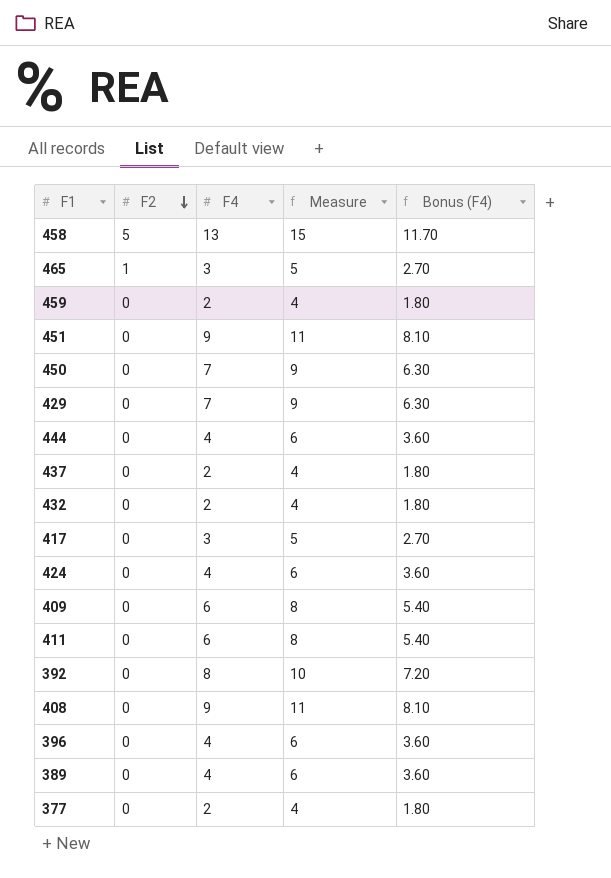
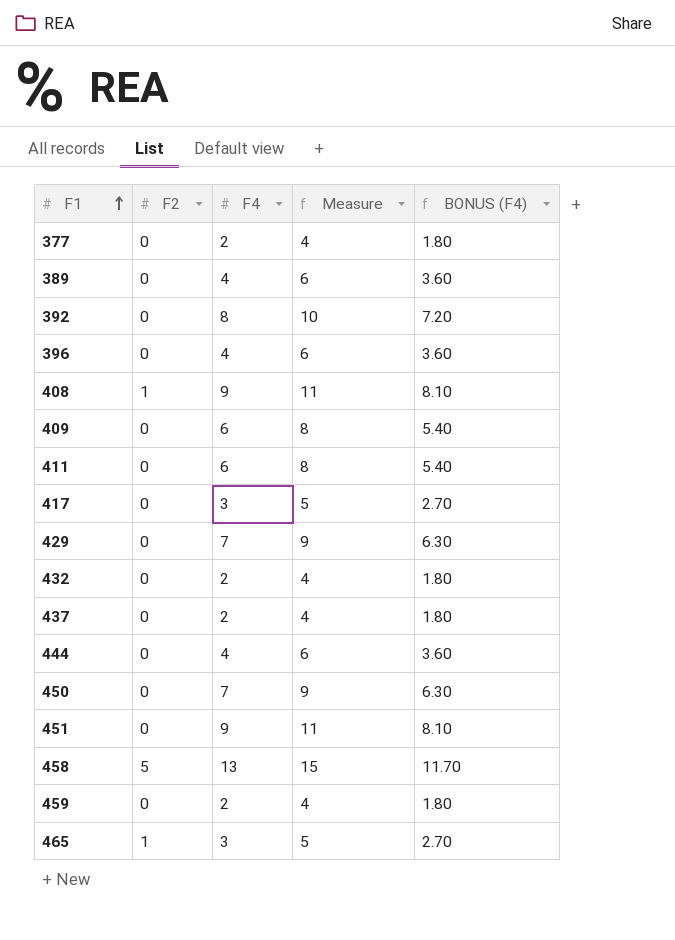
row order: F2 descending -> F1 ascending
column name: Bonus (F4) -> BONUS (F4)
row 424: 0 | 4 | 6 | 3.60 -> none
408 | F2: 0 -> 1

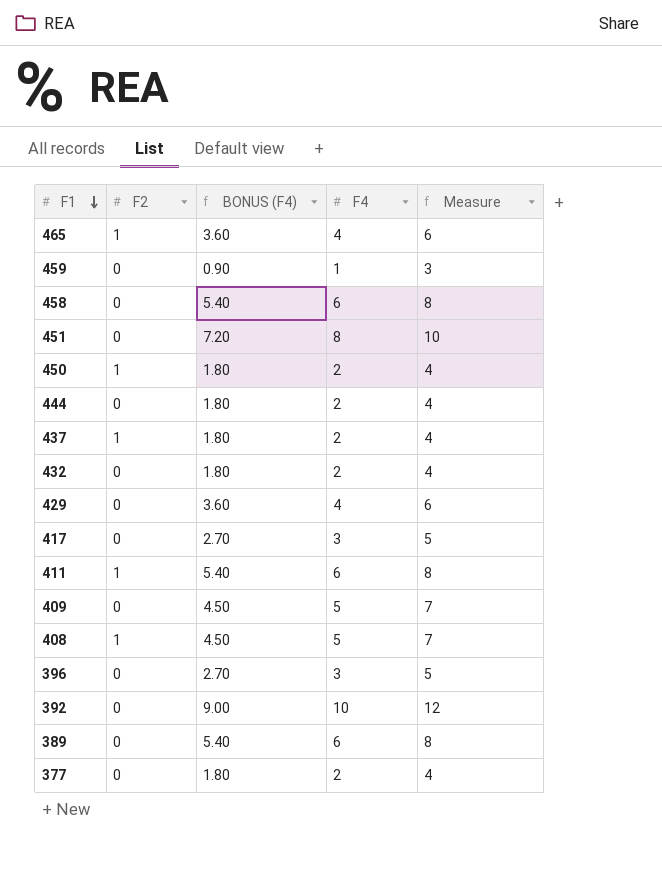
row order: F1 ascending -> F1 descending
column BONUS (F4) | position: 5 -> 3
465 | BONUS (F4): 2.70 -> 3.60
465 | F4: 3 -> 4
465 | Measure: 5 -> 6
459 | BONUS (F4): 1.80 -> 0.90
459 | F4: 2 -> 1
459 | Measure: 4 -> 3
458 | F2: 5 -> 0
458 | BONUS (F4): 11.70 -> 5.40
458 | F4: 13 -> 6
458 | Measure: 15 -> 8
451 | BONUS (F4): 8.10 -> 7.20
451 | F4: 9 -> 8
451 | Measure: 11 -> 10
450 | F2: 0 -> 1
450 | BONUS (F4): 6.30 -> 1.80
450 | F4: 7 -> 2
450 | Measure: 9 -> 4
444 | BONUS (F4): 3.60 -> 1.80
444 | F4: 4 -> 2
444 | Measure: 6 -> 4
437 | F2: 0 -> 1
429 | BONUS (F4): 6.30 -> 3.60
429 | F4: 7 -> 4
429 | Measure: 9 -> 6
411 | F2: 0 -> 1
409 | BONUS (F4): 5.40 -> 4.50
409 | F4: 6 -> 5
409 | Measure: 8 -> 7
408 | BONUS (F4): 8.10 -> 4.50
408 | F4: 9 -> 5
408 | Measure: 11 -> 7
396 | BONUS (F4): 3.60 -> 2.70
396 | F4: 4 -> 3
396 | Measure: 6 -> 5
392 | BONUS (F4): 7.20 -> 9.00
392 | F4: 8 -> 10
392 | Measure: 10 -> 12
389 | BONUS (F4): 3.60 -> 5.40
389 | F4: 4 -> 6
389 | Measure: 6 -> 8

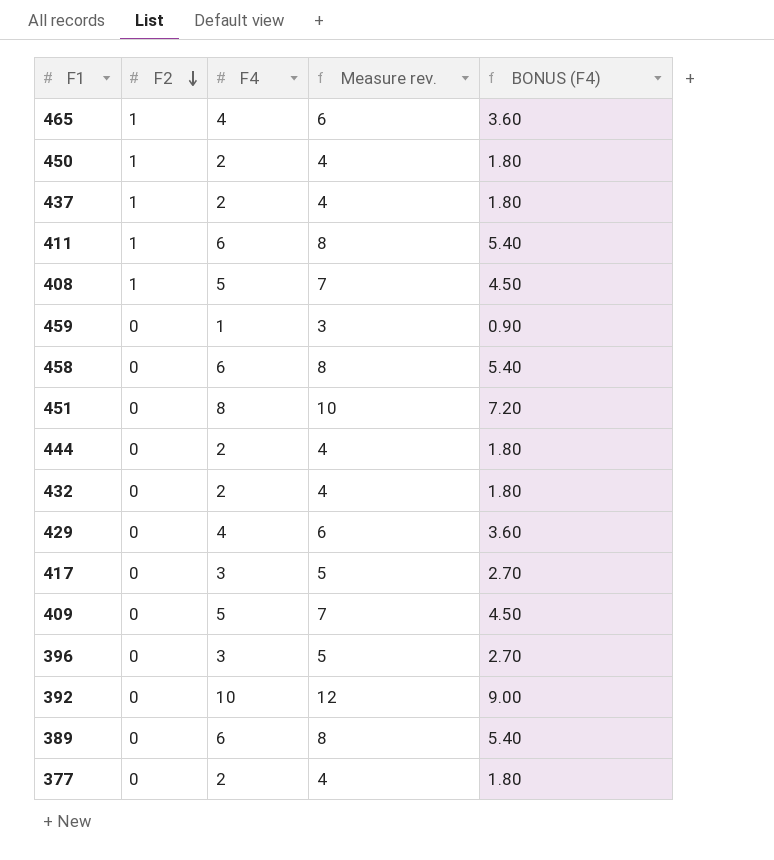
row order: F1 descending -> F2 descending
column name: Measure -> Measure rev.
column BONUS (F4) | position: 3 -> 5

